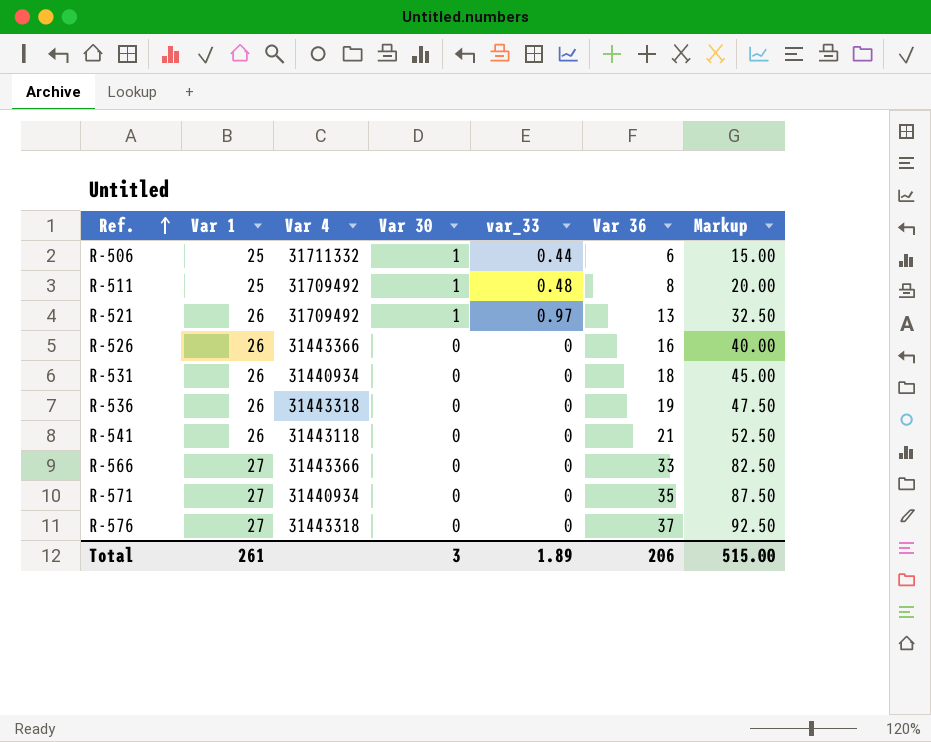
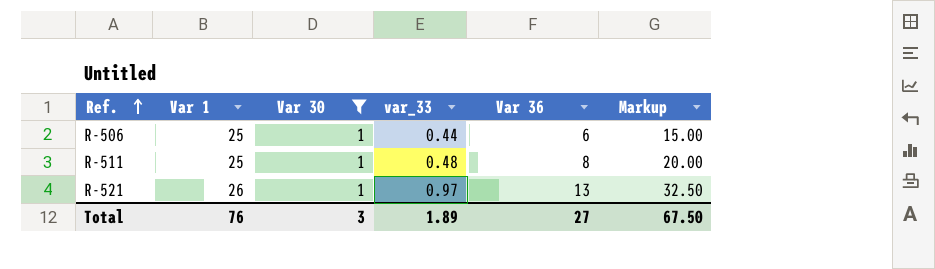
filter: none -> Var 30 = 1
column Var 4 | position: 3 -> none
Total | Var 1: 261 -> 76
Total | Var 36: 206 -> 27
Total | Markup: 515.00 -> 67.50

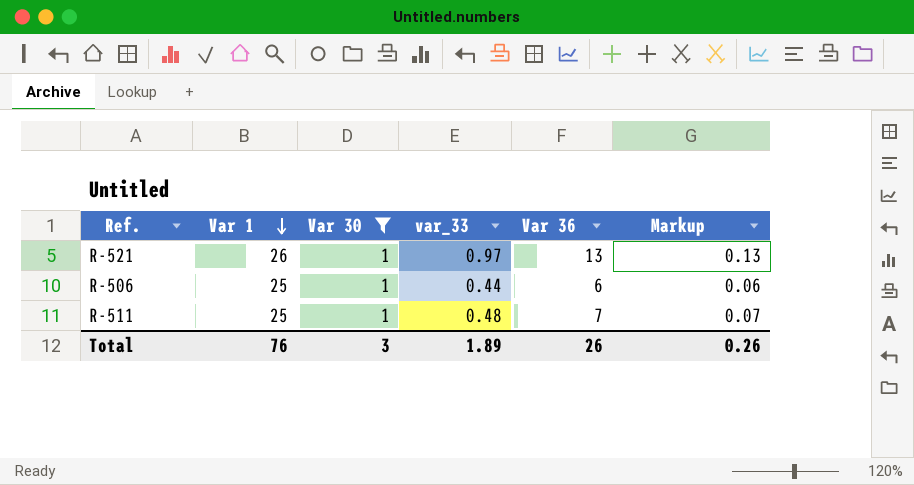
row order: Ref. ascending -> Var 1 descending
column Markup | formula: [Var 36] * 2.5 -> [Var 36] * 0.01
R-511 | Var 36: 8 -> 7
Total | Var 36: 27 -> 26
Total | Markup: 67.50 -> 0.26

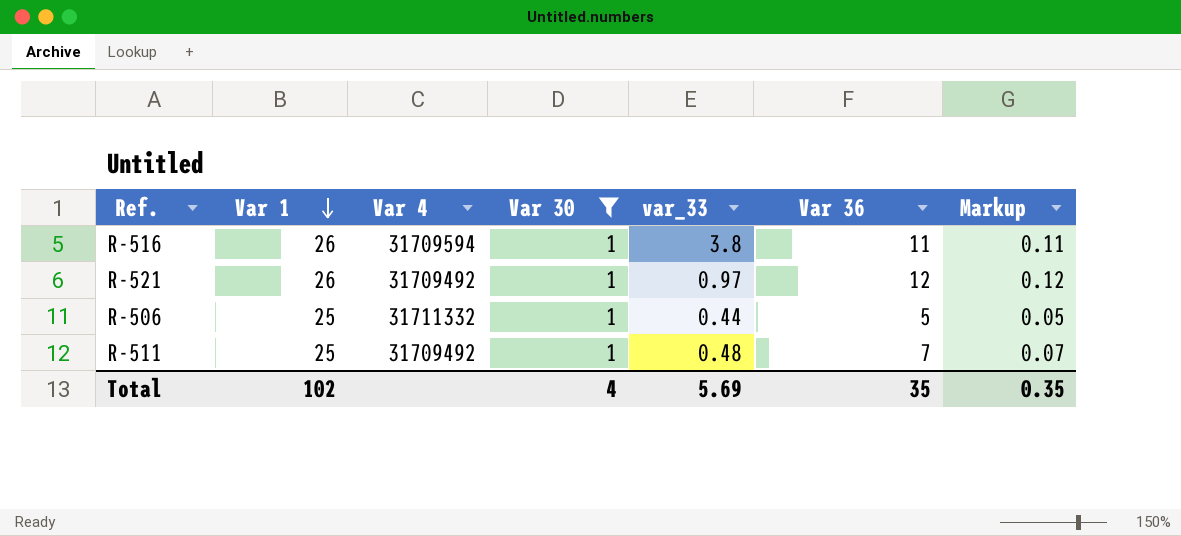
column Var 4 | position: none -> 3
row R-516: none -> 26 | 31709594 | 1 | 3.8 | 11 | 0.11
R-521 | Var 36: 13 -> 12
R-521 | Markup: 0.13 -> 0.12
R-506 | Var 36: 6 -> 5
R-506 | Markup: 0.06 -> 0.05
Total | Var 1: 76 -> 102
Total | Var 30: 3 -> 4
Total | var_33: 1.89 -> 5.69
Total | Var 36: 26 -> 35
Total | Markup: 0.26 -> 0.35

